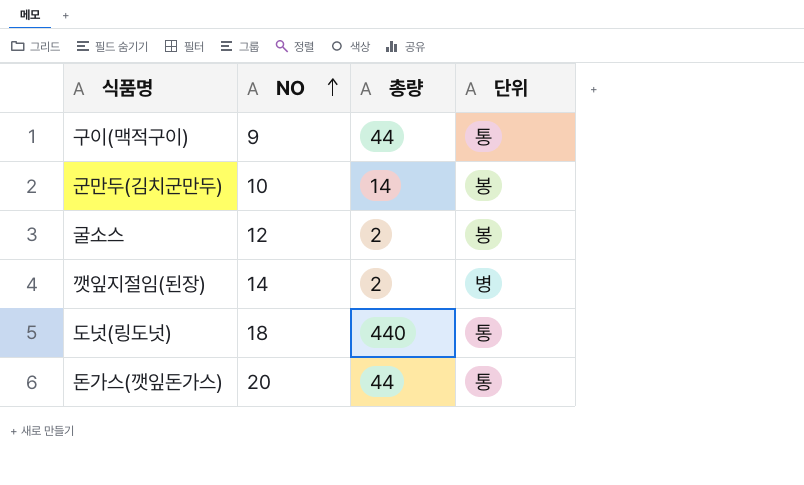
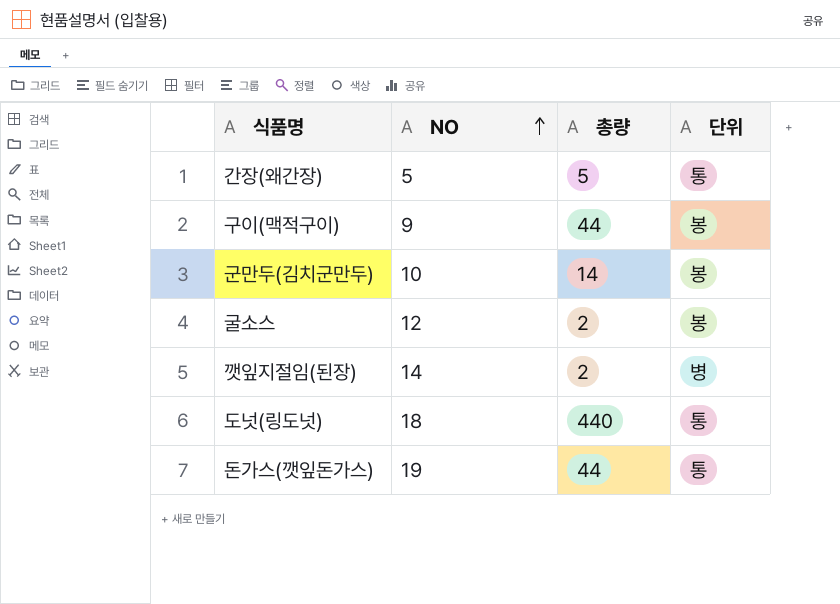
row 간장(왜간장): none -> 5 | 5 | 통
구이(맥적구이) | 단위: 통 -> 봉
돈가스(깻잎돈가스) | NO: 20 -> 19

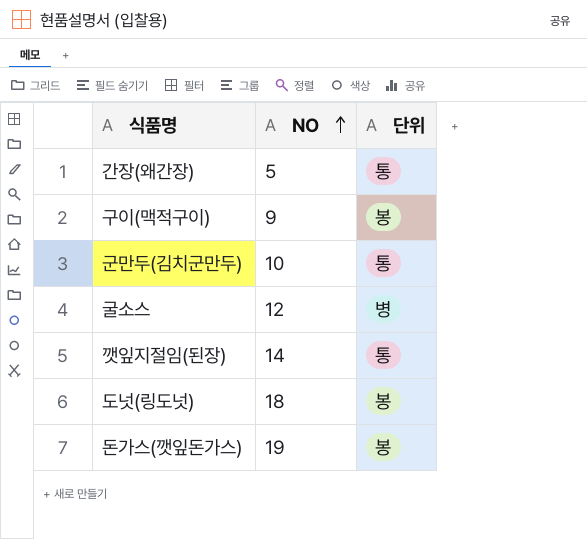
column 총량 | position: 3 -> none
군만두(김치군만두) | 단위: 봉 -> 통
굴소스 | 단위: 봉 -> 병
깻잎지절임(된장) | 단위: 병 -> 통
도넛(링도넛) | 단위: 통 -> 봉
돈가스(깻잎돈가스) | 단위: 통 -> 봉

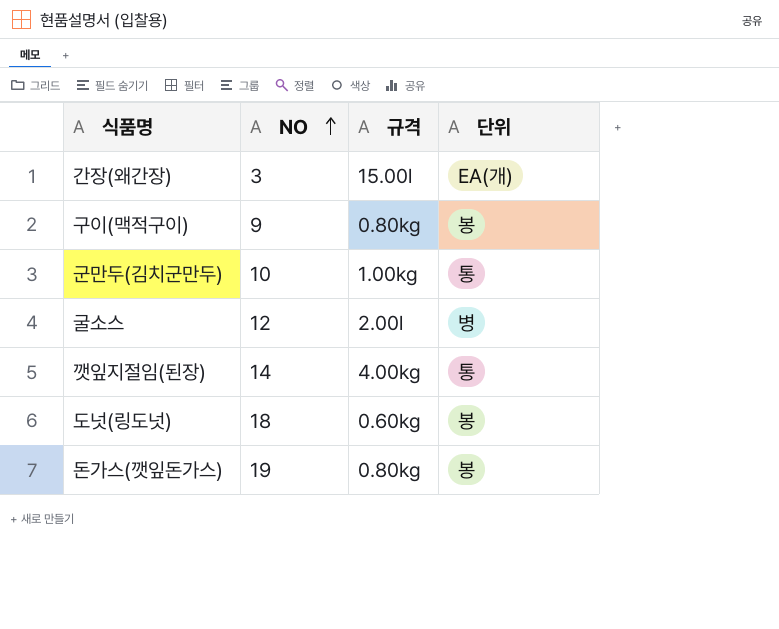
column 규격 | position: none -> 3
간장(왜간장) | NO: 5 -> 3
간장(왜간장) | 단위: 통 -> EA(개)

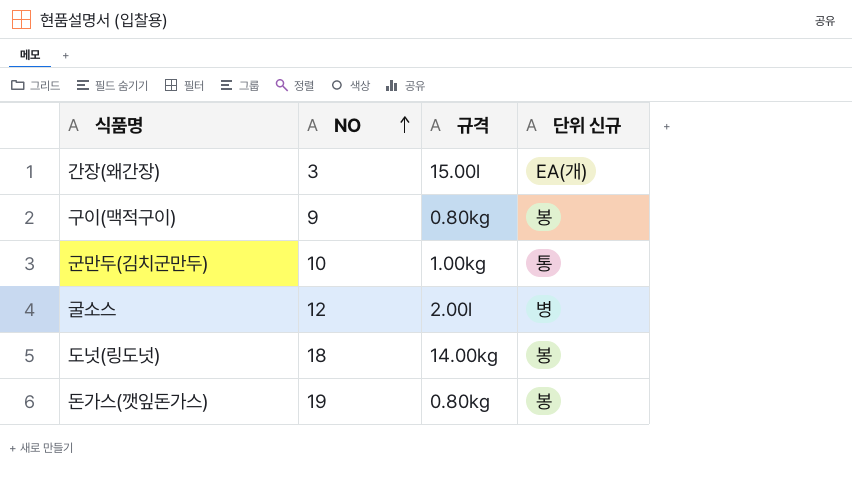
column name: 단위 -> 단위 신규
row 깻잎지절임(된장): 14 | 4.00kg | 통 -> none
도넛(링도넛) | 규격: 0.60kg -> 14.00kg

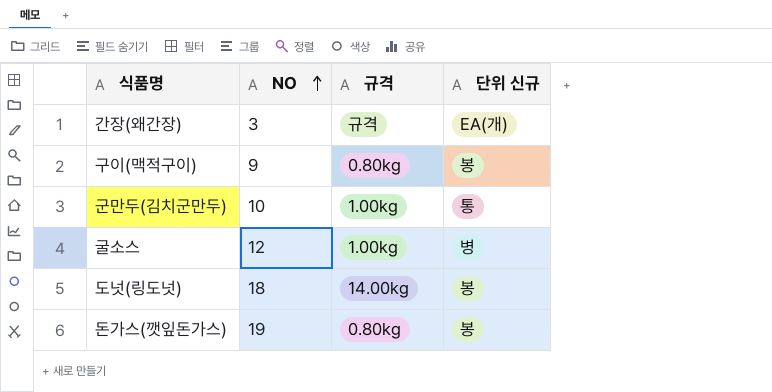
간장(왜간장) | 규격: 15.00l -> 규격
굴소스 | 규격: 2.00l -> 1.00kg

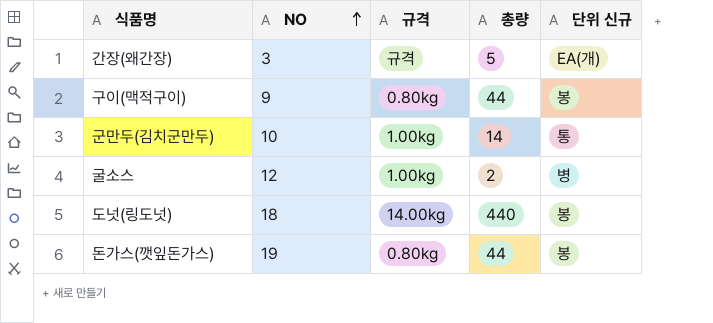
column 총량 | position: none -> 4

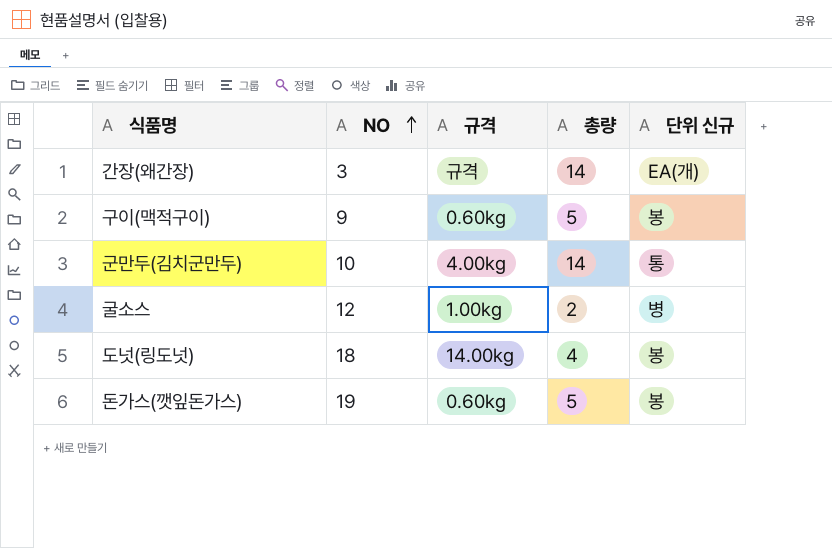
간장(왜간장) | 총량: 5 -> 14
구이(맥적구이) | 규격: 0.80kg -> 0.60kg
구이(맥적구이) | 총량: 44 -> 5
군만두(김치군만두) | 규격: 1.00kg -> 4.00kg
도넛(링도넛) | 총량: 440 -> 4
돈가스(깻잎돈가스) | 규격: 0.80kg -> 0.60kg
돈가스(깻잎돈가스) | 총량: 44 -> 5

